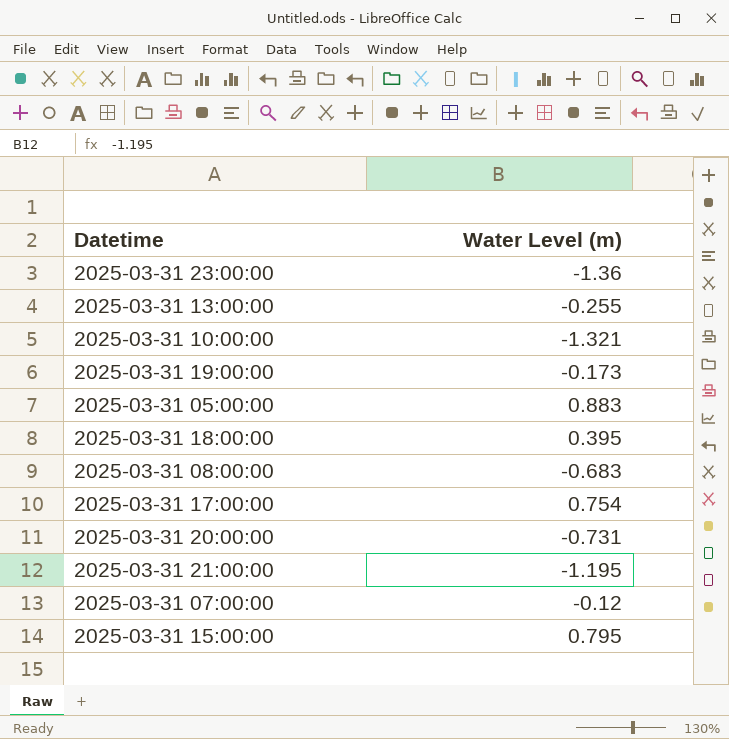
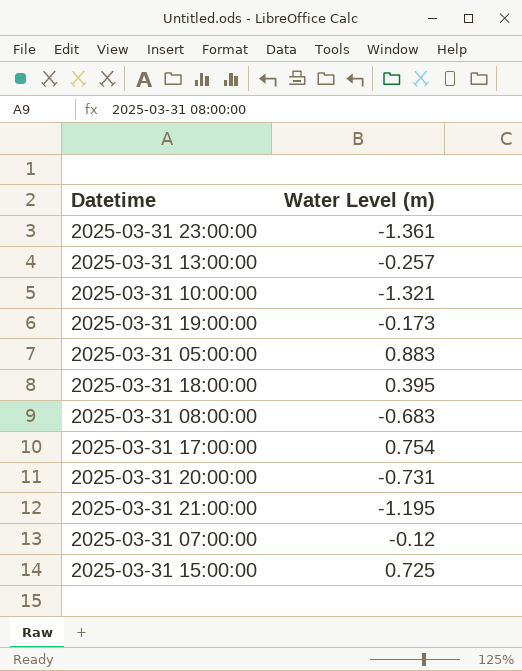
2025-03-31 23:00:00 | Water Level (m): -1.36 -> -1.361
2025-03-31 13:00:00 | Water Level (m): -0.255 -> -0.257
2025-03-31 15:00:00 | Water Level (m): 0.795 -> 0.725

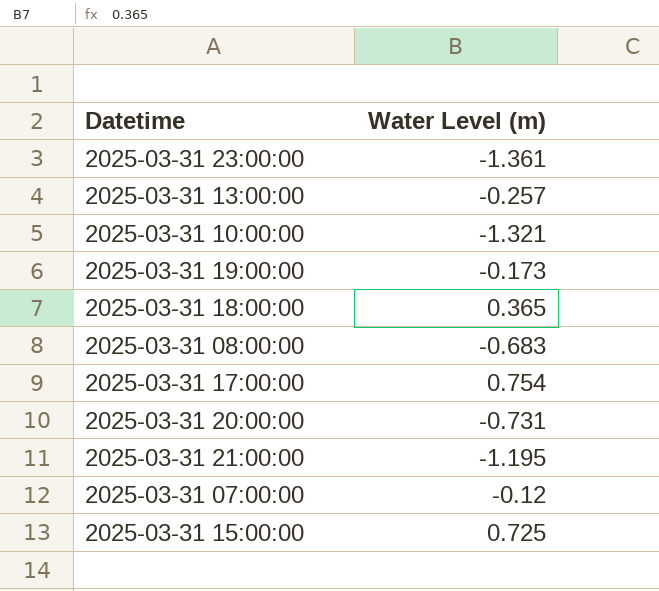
row 2025-03-31 05:00:00: 0.883 -> none
2025-03-31 18:00:00 | Water Level (m): 0.395 -> 0.365

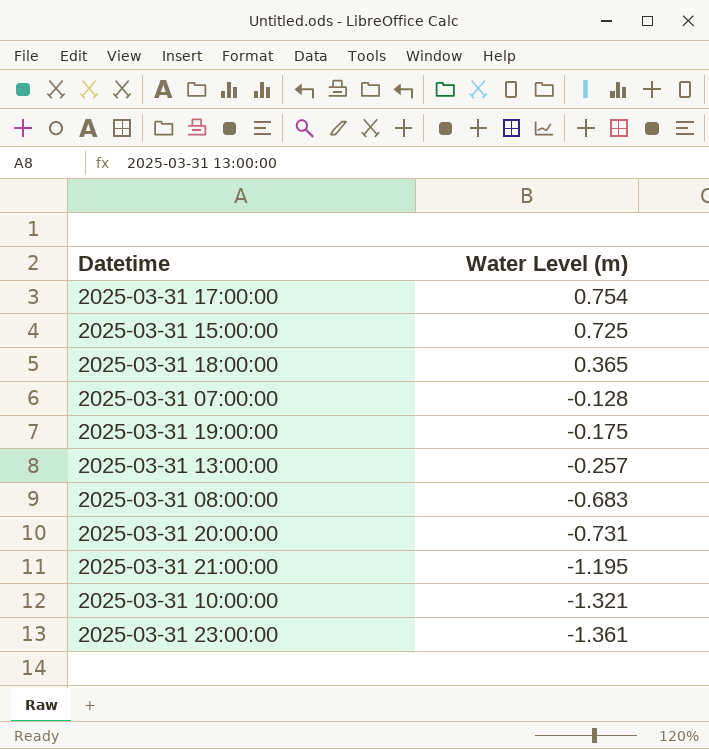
row order: none -> Water Level (m) descending
2025-03-31 07:00:00 | Water Level (m): -0.12 -> -0.128
2025-03-31 19:00:00 | Water Level (m): -0.173 -> -0.175

